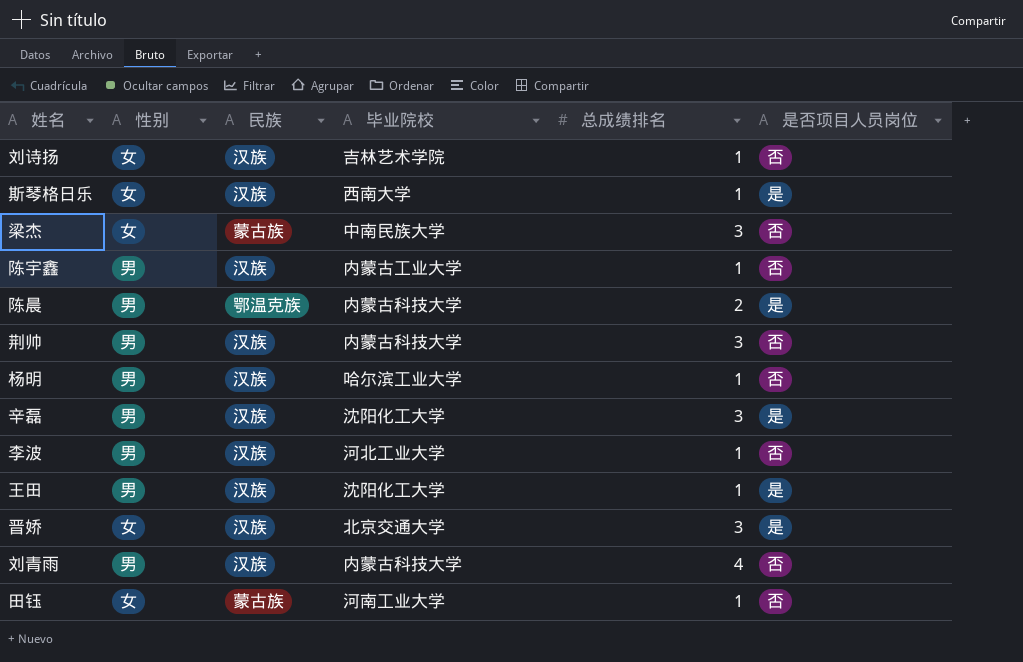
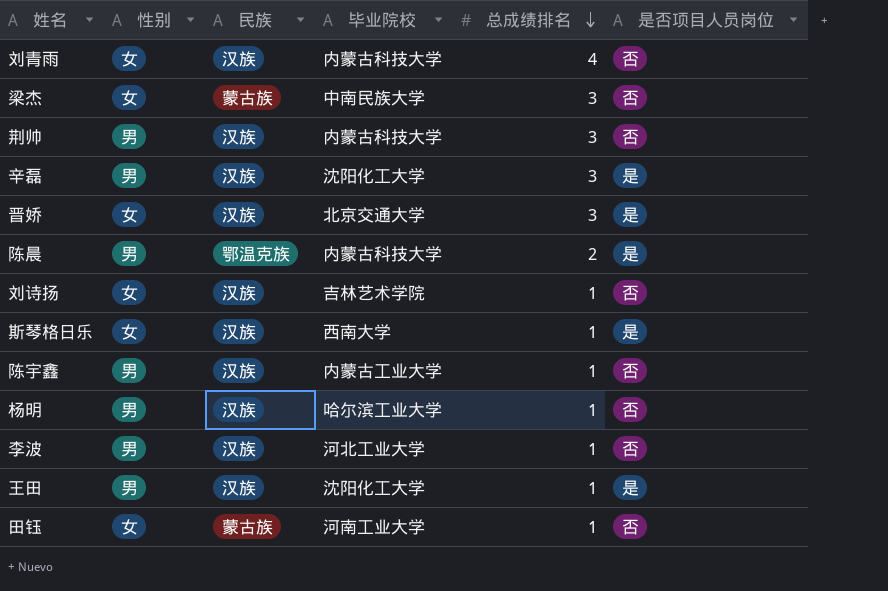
row order: none -> 总成绩排名 descending
刘青雨 | 性别: 男 -> 女

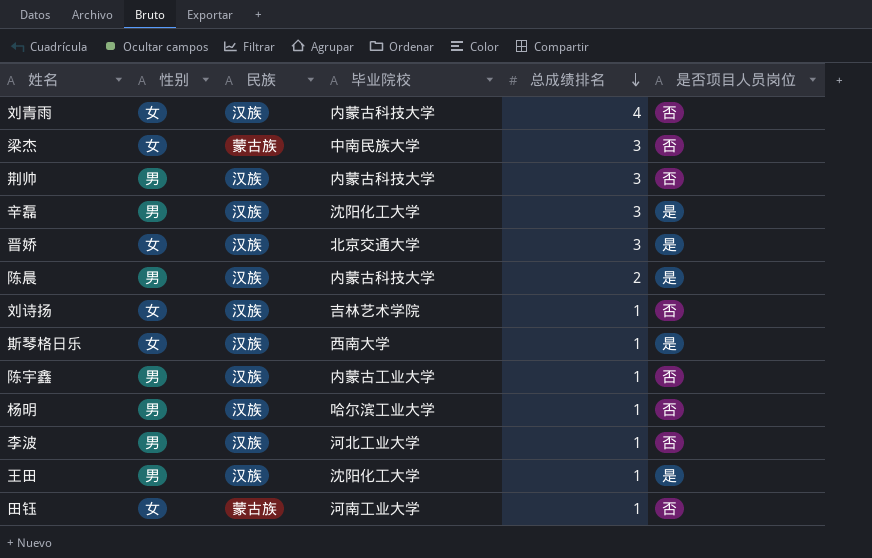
陈晨 | 民族: 鄂温克族 -> 汉族

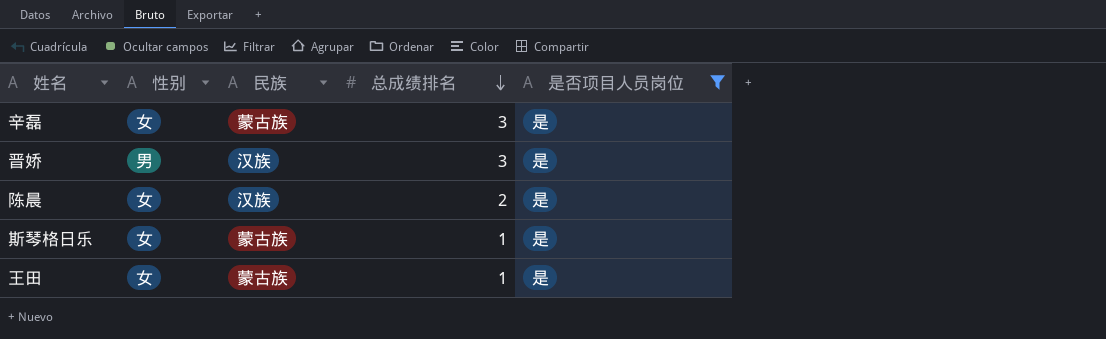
filter: none -> 是否项目人员岗位 = 是
column 毕业院校 | position: 4 -> none
辛磊 | 性别: 男 -> 女
辛磊 | 民族: 汉族 -> 蒙古族
晋娇 | 性别: 女 -> 男
陈晨 | 性别: 男 -> 女
斯琴格日乐 | 民族: 汉族 -> 蒙古族
王田 | 性别: 男 -> 女
王田 | 民族: 汉族 -> 蒙古族

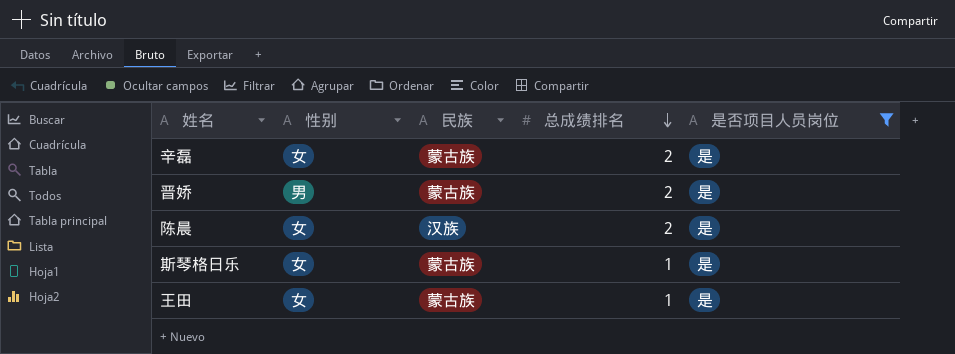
辛磊 | 总成绩排名: 3 -> 2
晋娇 | 民族: 汉族 -> 蒙古族
晋娇 | 总成绩排名: 3 -> 2

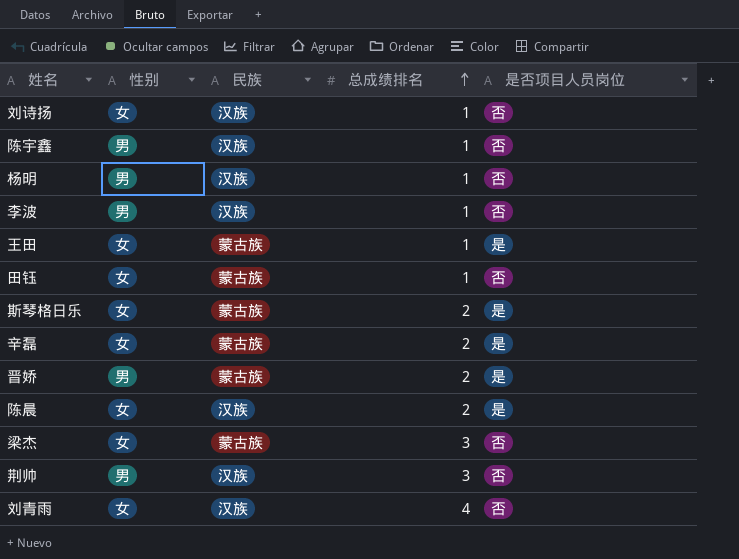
filter: 是否项目人员岗位 = 是 -> none
row order: 总成绩排名 descending -> 总成绩排名 ascending
斯琴格日乐 | 总成绩排名: 1 -> 2

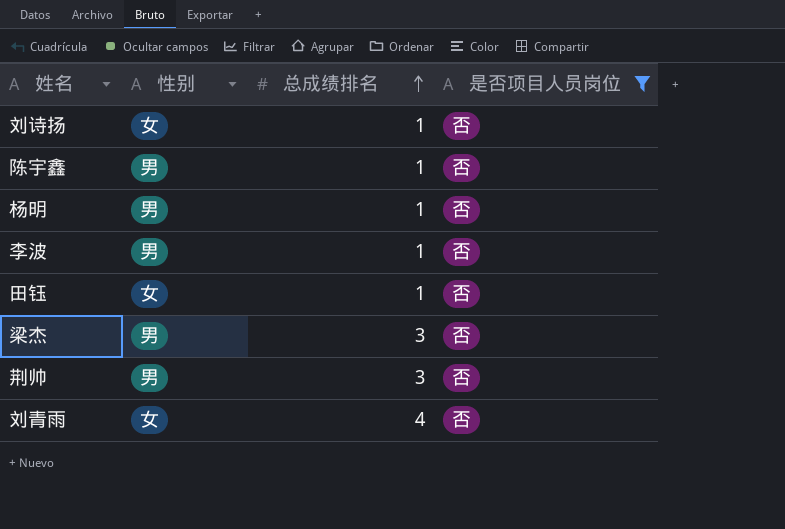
filter: none -> 是否项目人员岗位 = 否
column 民族 | position: 3 -> none
梁杰 | 性别: 女 -> 男

